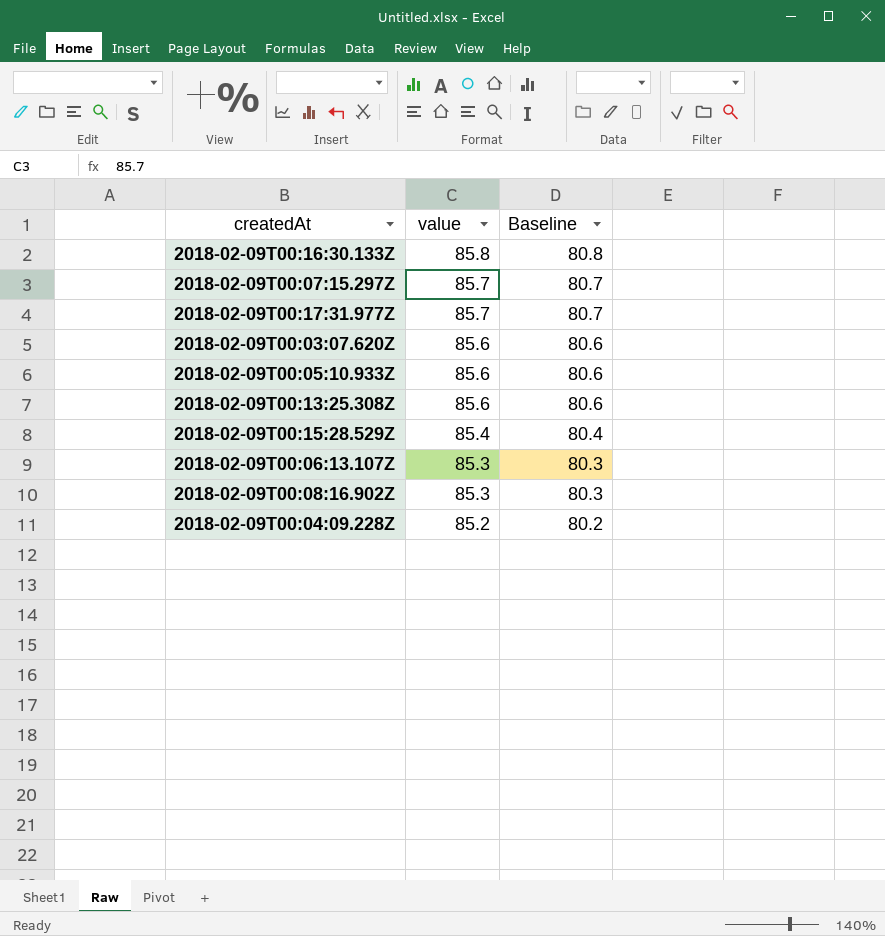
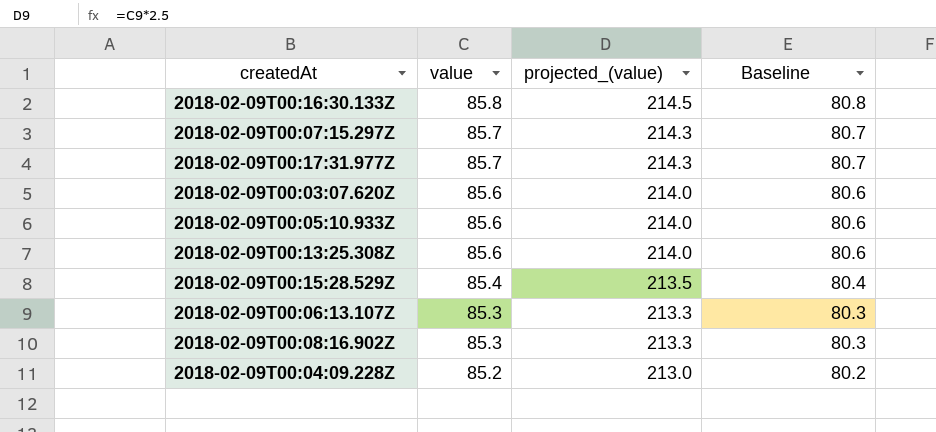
column projected_(value) | formula: none -> [value] * 2.5

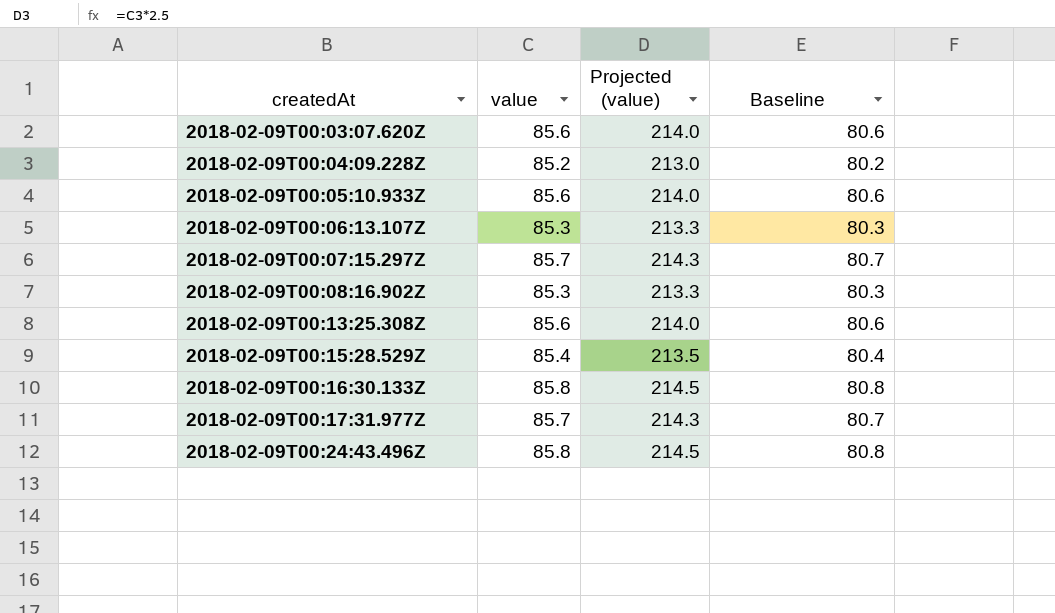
row order: value descending -> createdAt ascending
column name: projected_(value) -> Projected (value)
row 2018-02-09T00:24:43.496Z: none -> 85.8 | 214.5 | 80.8

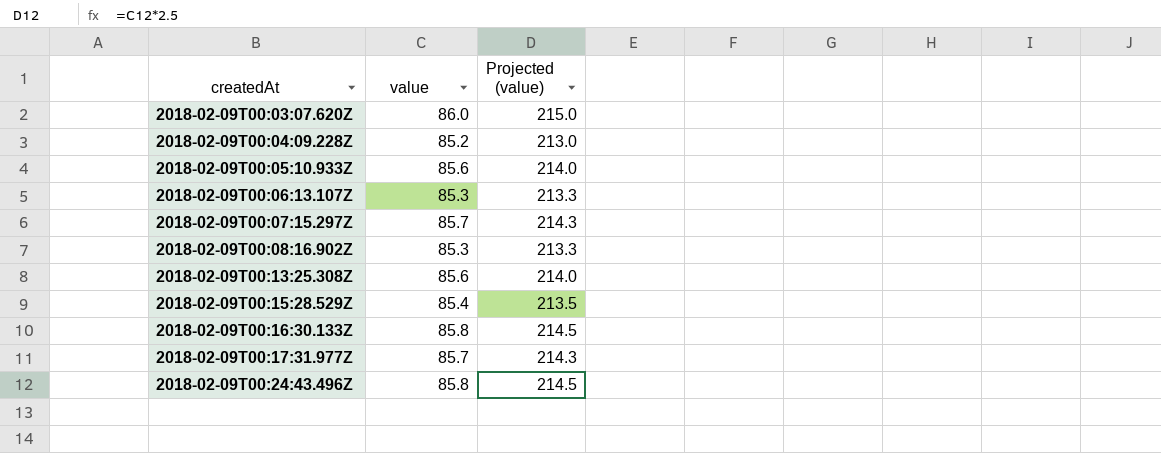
column Baseline | formula: [value] - 5 -> none
2018-02-09T00:03:07.620Z | value: 85.6 -> 86.0
2018-02-09T00:03:07.620Z | Projected (value): 214.0 -> 215.0

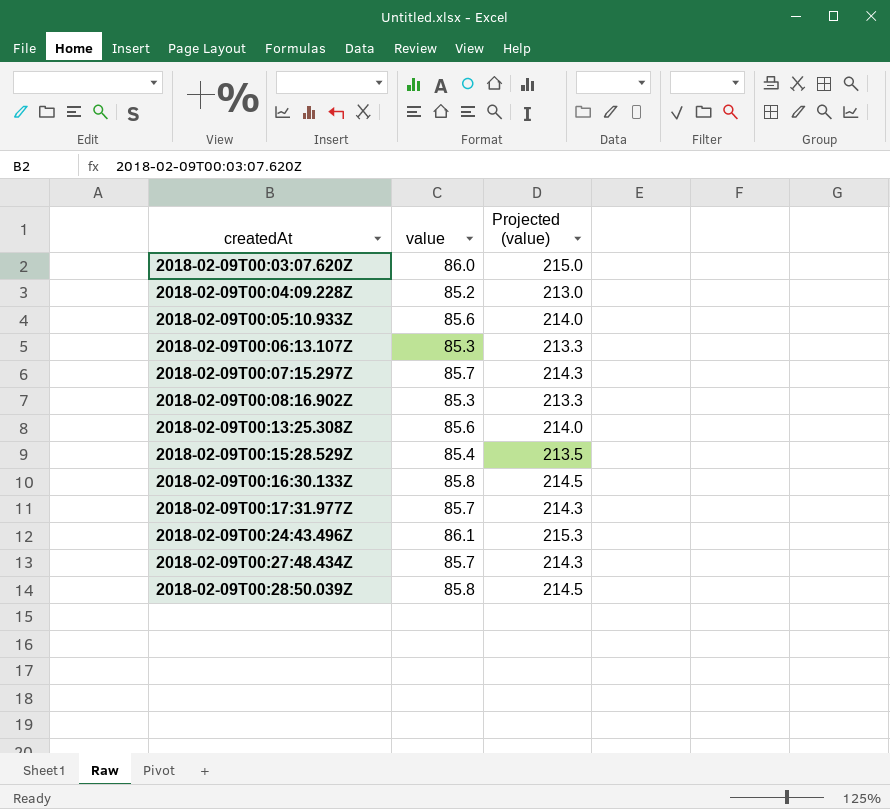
2018-02-09T00:24:43.496Z | value: 85.8 -> 86.1
2018-02-09T00:24:43.496Z | Projected (value): 214.5 -> 215.3
row 2018-02-09T00:27:48.434Z: none -> 85.7 | 214.3
row 2018-02-09T00:28:50.039Z: none -> 85.8 | 214.5

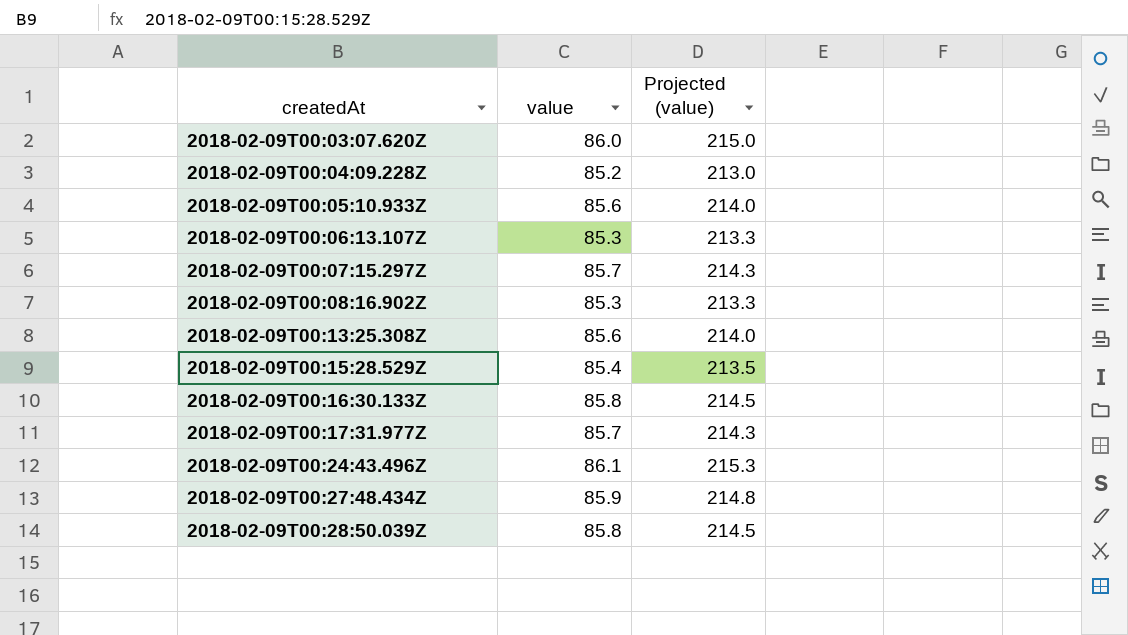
2018-02-09T00:27:48.434Z | value: 85.7 -> 85.9
2018-02-09T00:27:48.434Z | Projected (value): 214.3 -> 214.8

